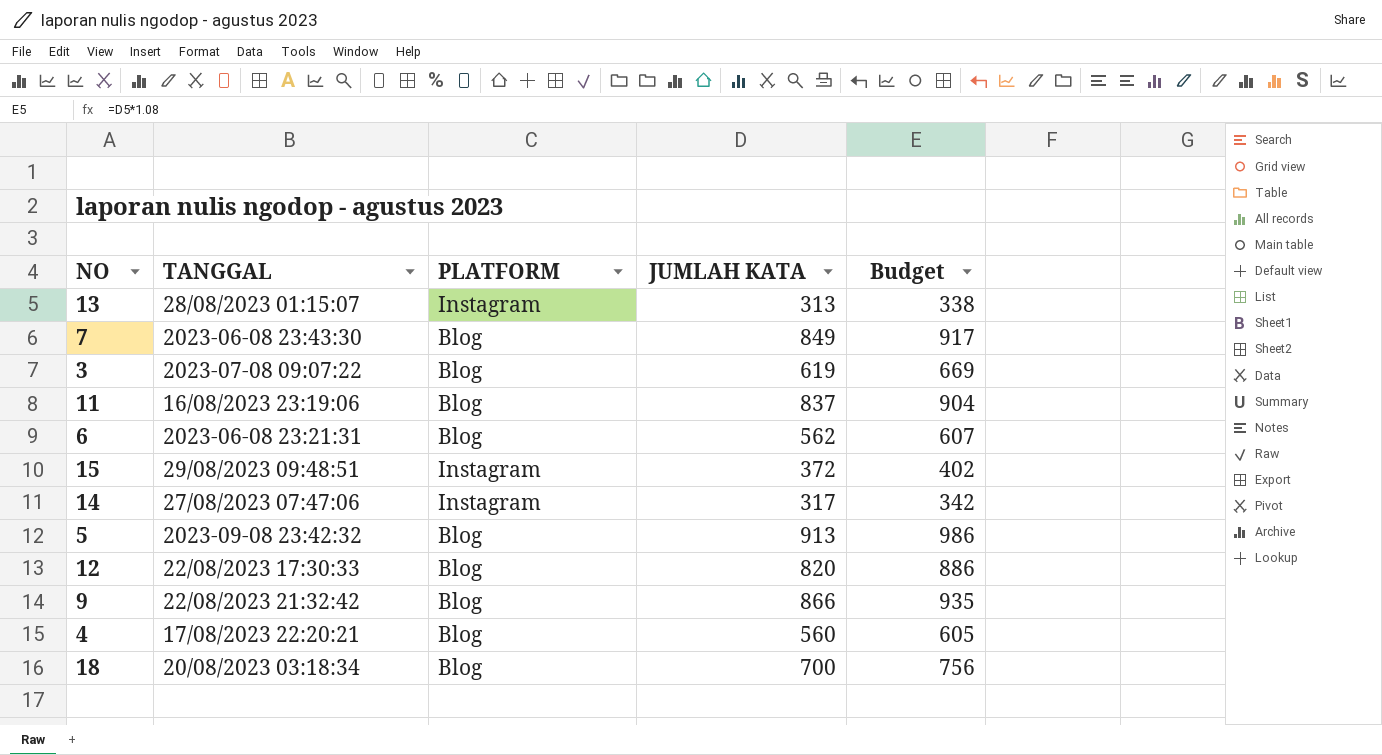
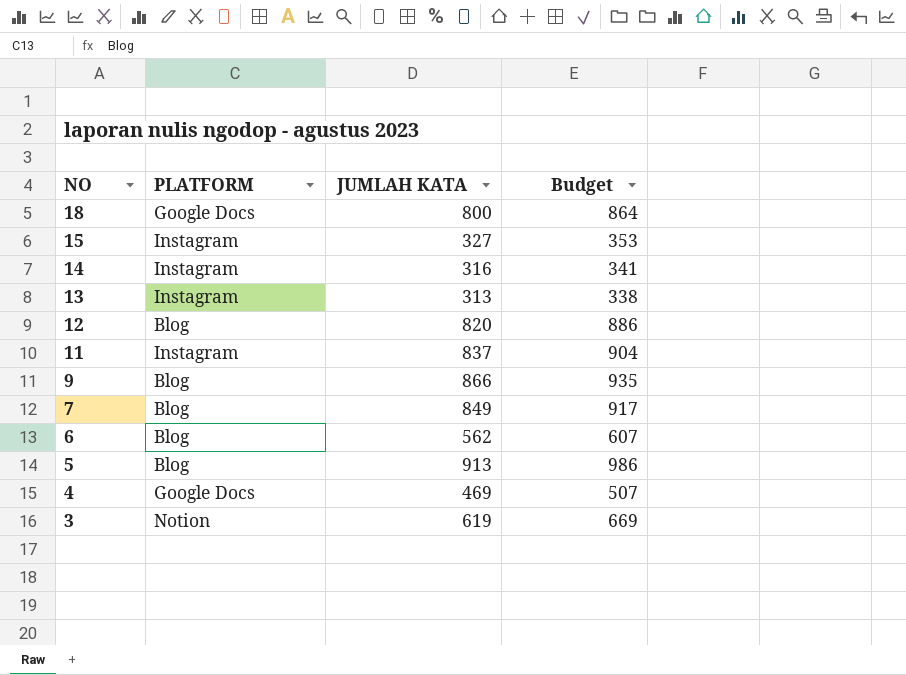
row order: none -> NO descending
column TANGGAL | position: 2 -> none
18 | PLATFORM: Blog -> Google Docs
18 | JUMLAH KATA: 700 -> 800
18 | Budget: 756 -> 864
15 | JUMLAH KATA: 372 -> 327
15 | Budget: 402 -> 353
14 | JUMLAH KATA: 317 -> 316
14 | Budget: 342 -> 341
11 | PLATFORM: Blog -> Instagram
4 | PLATFORM: Blog -> Google Docs
4 | JUMLAH KATA: 560 -> 469
4 | Budget: 605 -> 507
3 | PLATFORM: Blog -> Notion

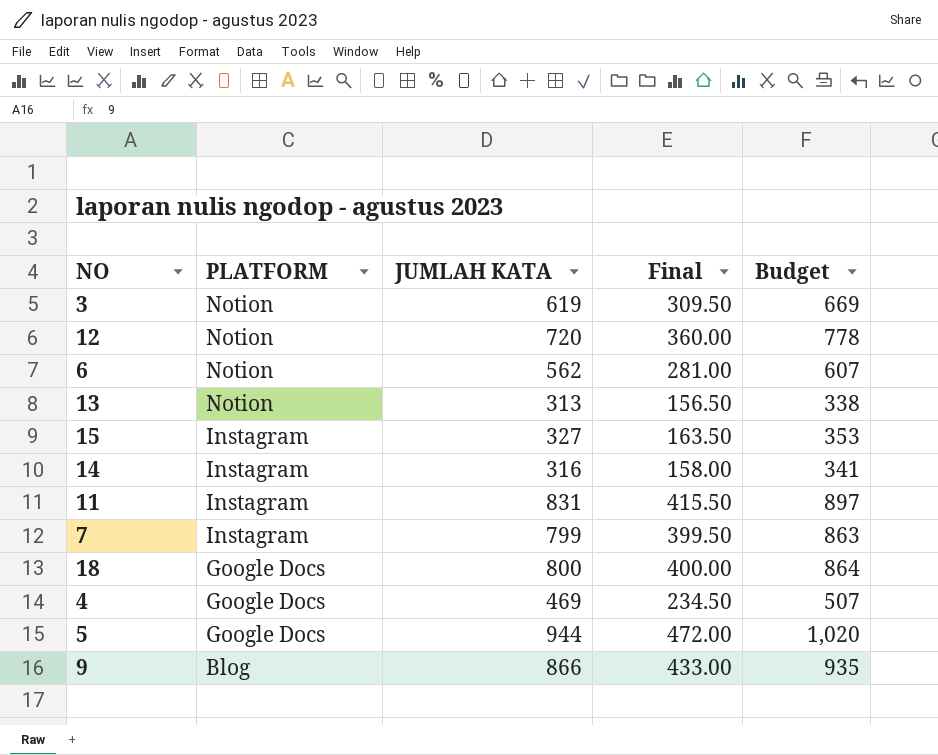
row order: NO descending -> PLATFORM descending
column Final | formula: none -> [JUMLAH KATA] * 0.5
12 | PLATFORM: Blog -> Notion
12 | JUMLAH KATA: 820 -> 720
12 | Budget: 886 -> 778
6 | PLATFORM: Blog -> Notion
13 | PLATFORM: Instagram -> Notion
11 | JUMLAH KATA: 837 -> 831
11 | Budget: 904 -> 897
7 | PLATFORM: Blog -> Instagram
7 | JUMLAH KATA: 849 -> 799
7 | Budget: 917 -> 863
5 | PLATFORM: Blog -> Google Docs
5 | JUMLAH KATA: 913 -> 944
5 | Budget: 986 -> 1,020

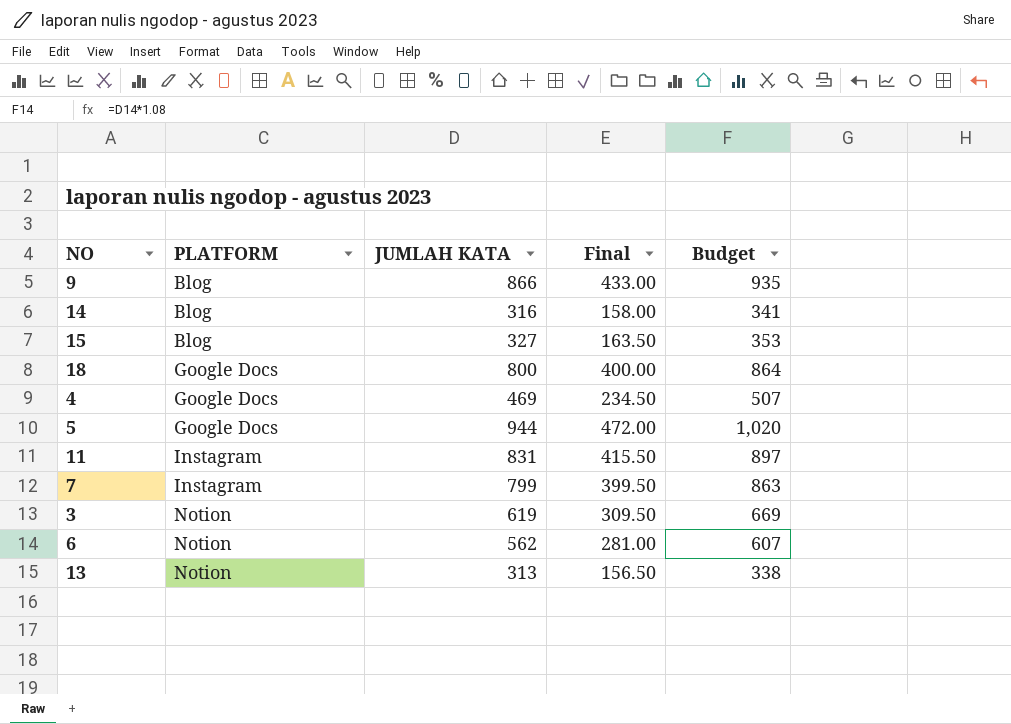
row order: PLATFORM descending -> PLATFORM ascending
row 12: Notion | 720 | 360.00 | 778 -> none
14 | PLATFORM: Instagram -> Blog
15 | PLATFORM: Instagram -> Blog

